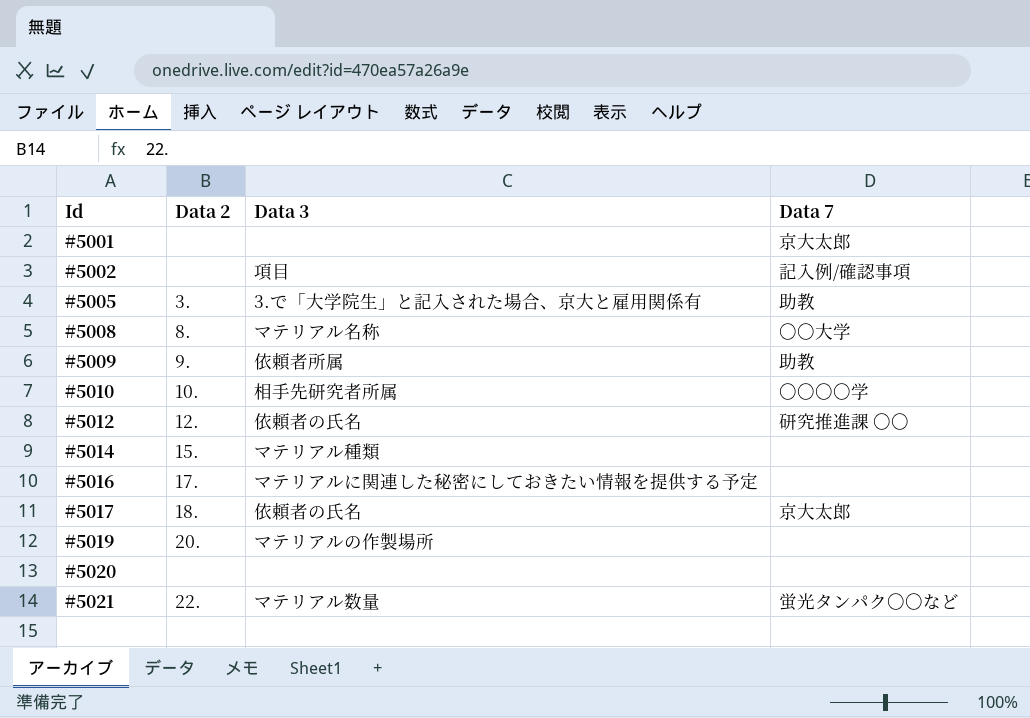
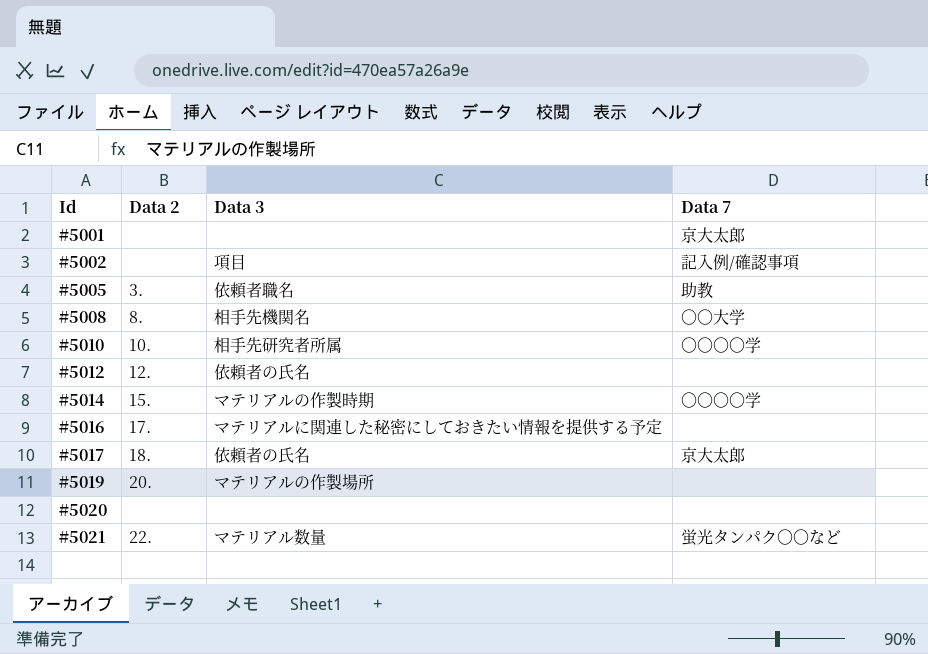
row #5009: 9. | 依頼者所属 | 助教 -> none
#5005 | Data 3: 3.で「大学院生」と記入された場合、京大と雇用関係有 -> 依頼者職名
#5008 | Data 3: マテリアル名称 -> 相手先機関名
#5012 | Data 7: 研究推進課 〇〇 -> none
#5014 | Data 3: マテリアル種類 -> マテリアルの作製時期
#5014 | Data 7: none -> 〇〇〇〇学

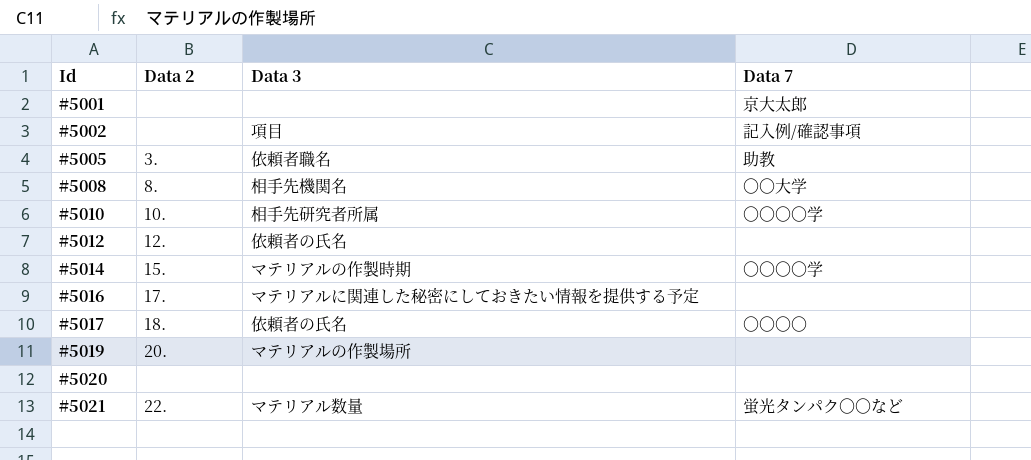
#5017 | Data 7: 京大太郎 -> 〇〇〇〇

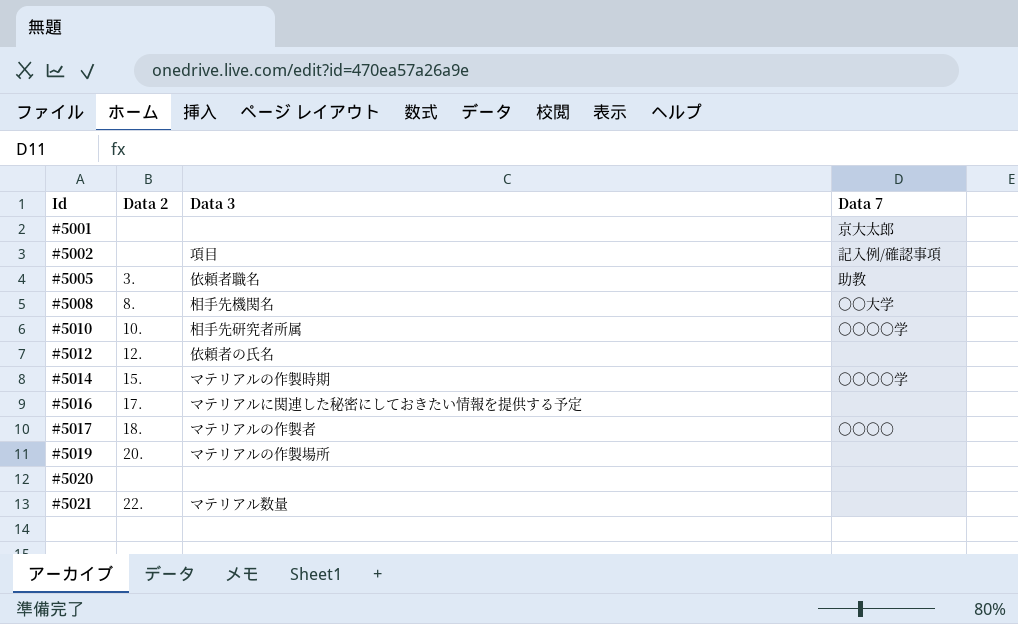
#5017 | Data 3: 依頼者の氏名 -> マテリアルの作製者
#5021 | Data 7: 蛍光タンパク〇〇など -> none

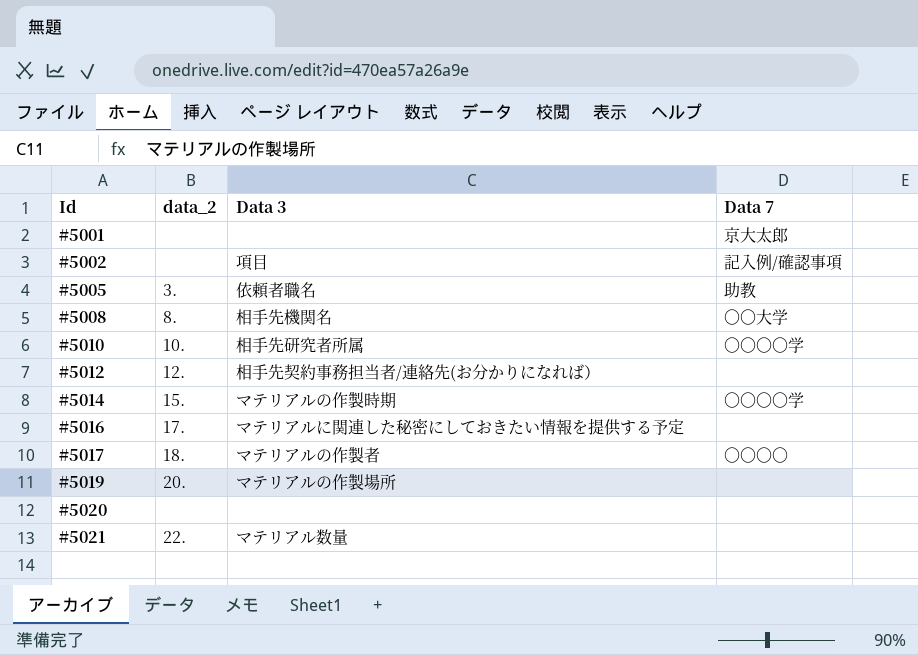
column name: Data 2 -> data_2
#5012 | Data 3: 依頼者の氏名 -> 相手先契約事務担当者/連絡先(お分かりになれば）

